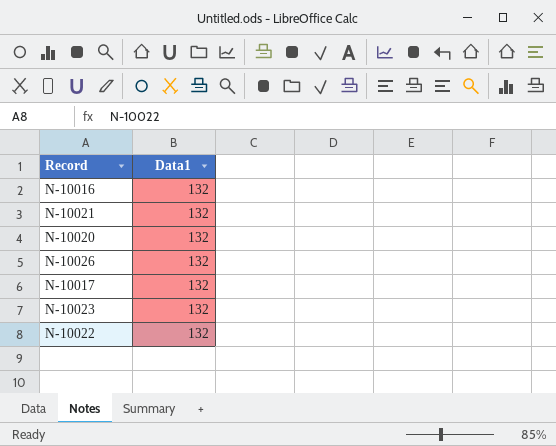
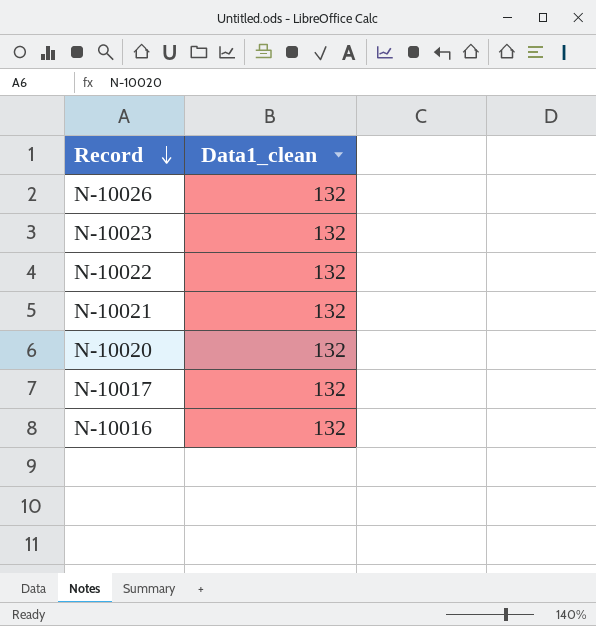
row order: none -> Record descending
column name: Data1 -> Data1_clean

